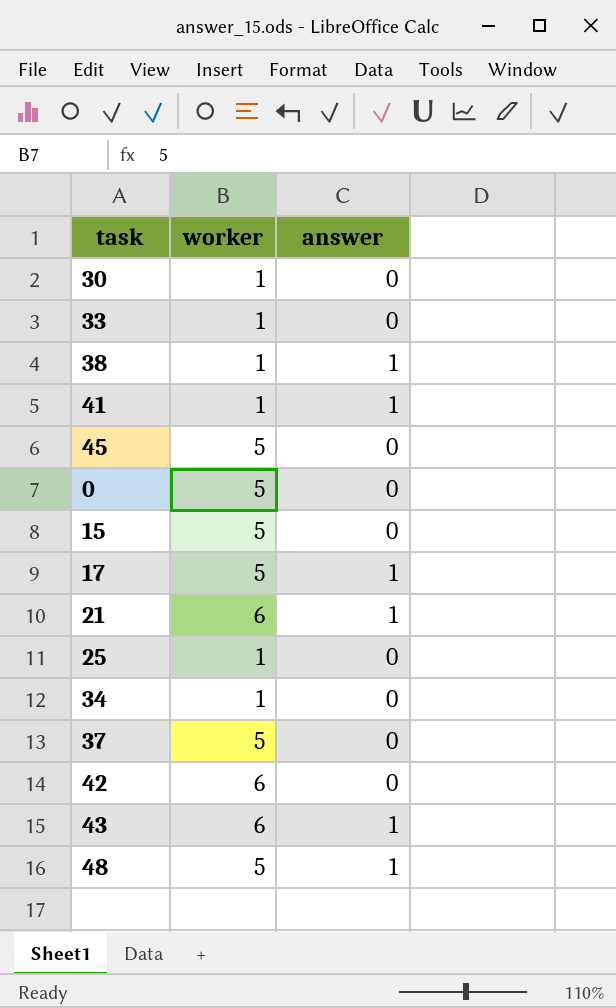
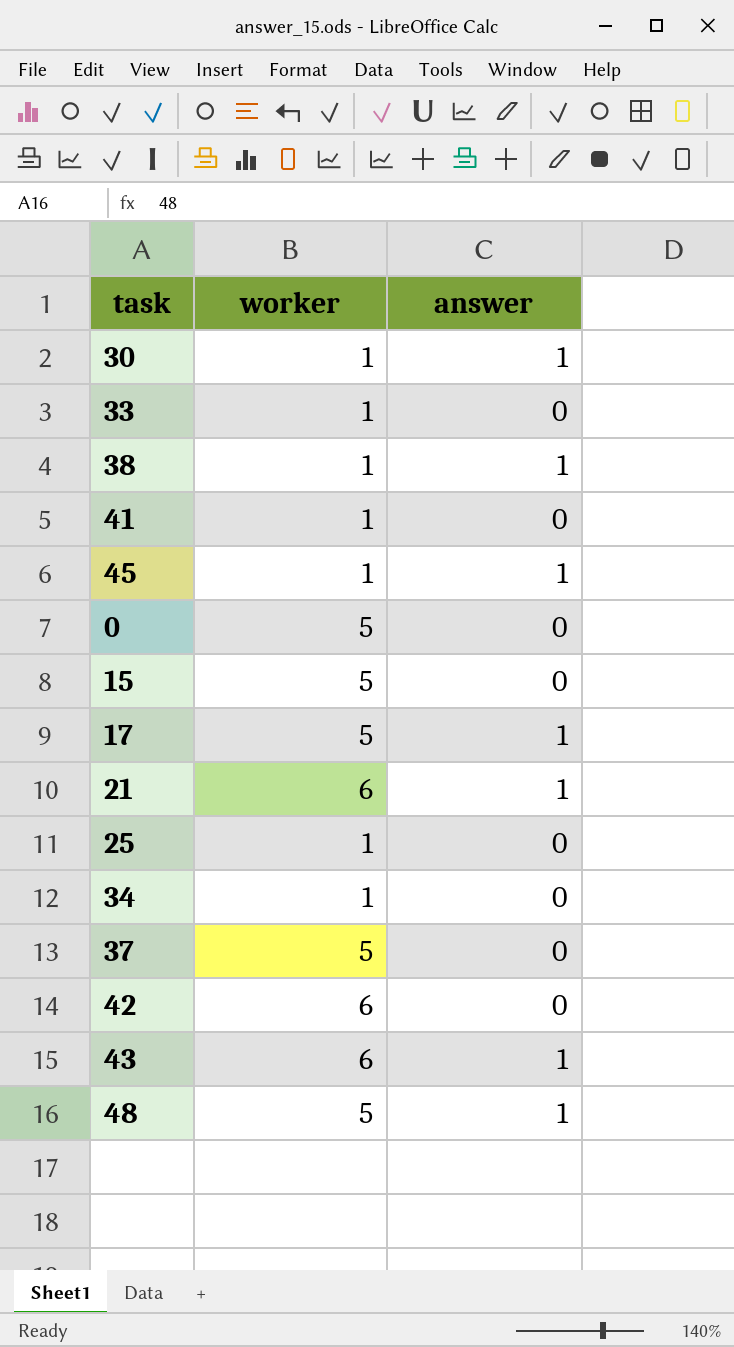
30 | answer: 0 -> 1
41 | answer: 1 -> 0
45 | worker: 5 -> 1
45 | answer: 0 -> 1

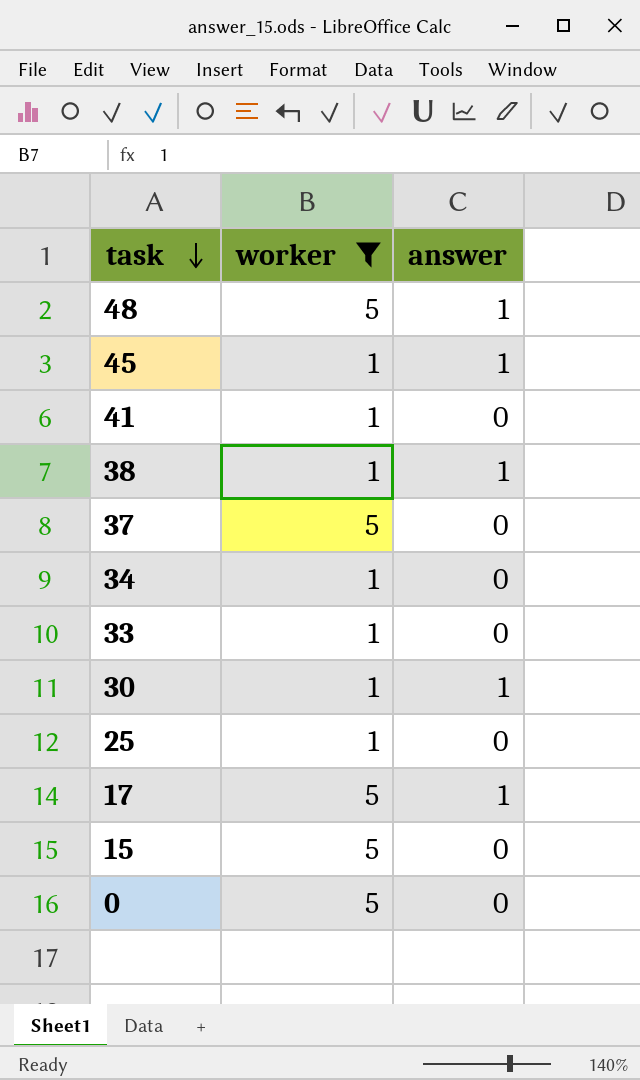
filter: none -> worker != 6
row order: none -> task descending

